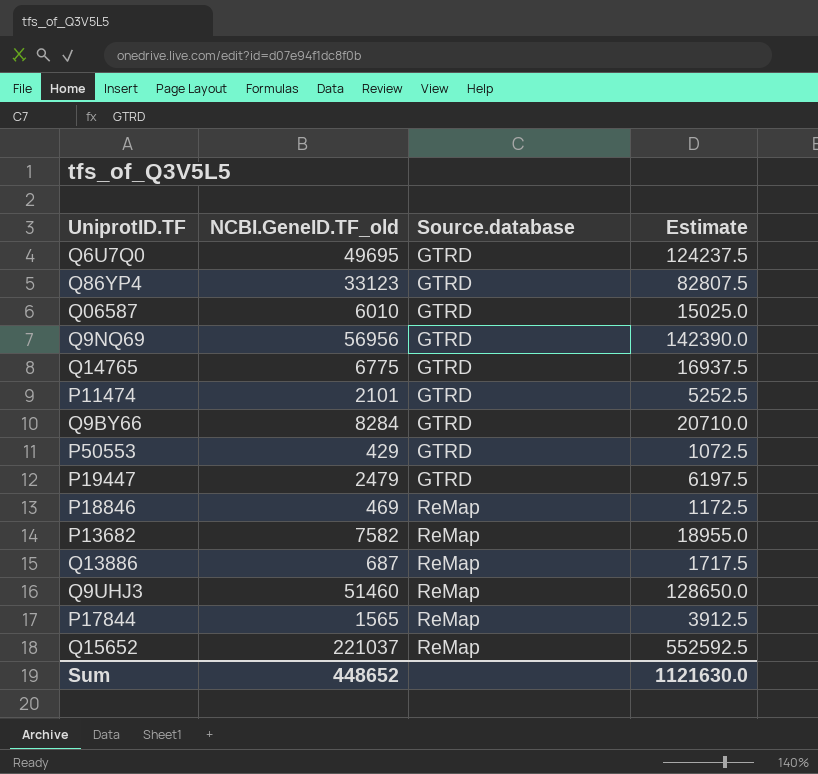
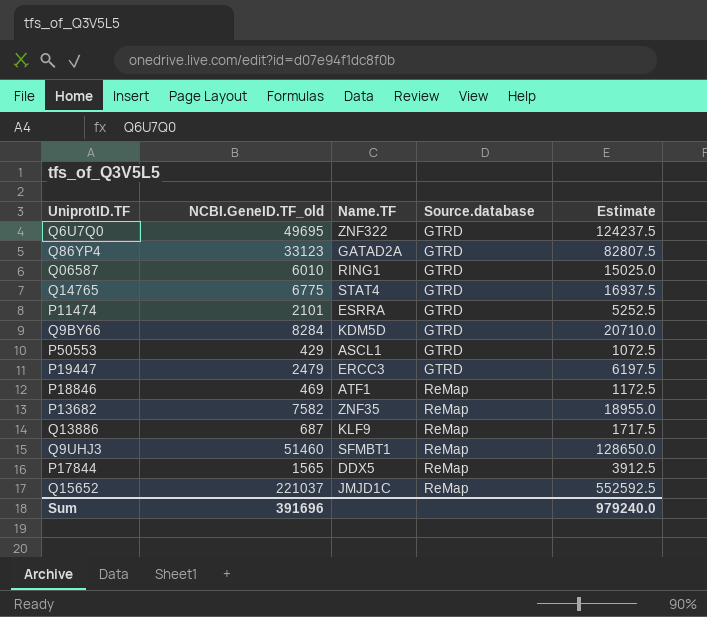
column Name.TF | position: none -> 3
row Q9NQ69: 56956 | GTRD | 142390.0 -> none
Sum | NCBI.GeneID.TF_old: 448652 -> 391696
Sum | Estimate: 1121630.0 -> 979240.0

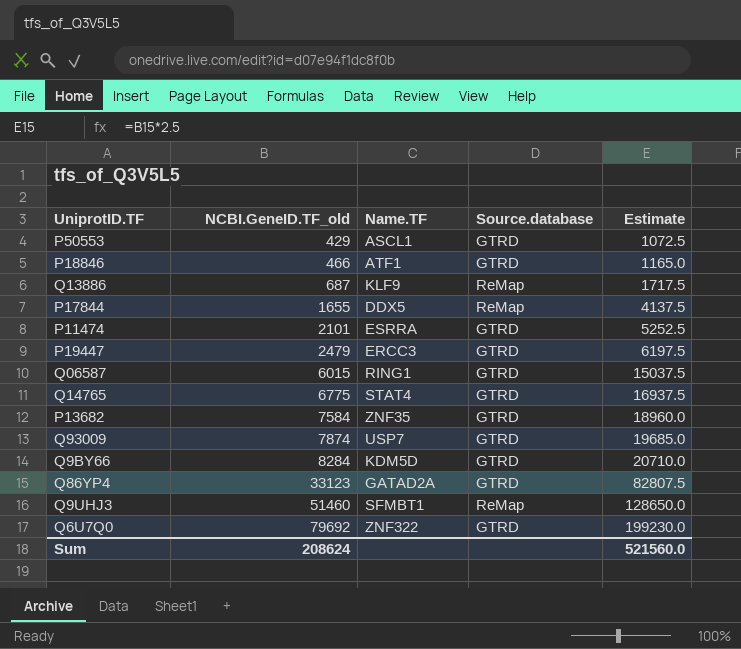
row order: Source.database ascending -> NCBI.GeneID.TF_old ascending
row Q15652: 221037 | JMJD1C | ReMap | 552592.5 -> none
P18846 | NCBI.GeneID.TF_old: 469 -> 466
P18846 | Source.database: ReMap -> GTRD
P18846 | Estimate: 1172.5 -> 1165.0
P17844 | NCBI.GeneID.TF_old: 1565 -> 1655
P17844 | Estimate: 3912.5 -> 4137.5
Q06587 | NCBI.GeneID.TF_old: 6010 -> 6015
Q06587 | Estimate: 15025.0 -> 15037.5
P13682 | NCBI.GeneID.TF_old: 7582 -> 7584
P13682 | Source.database: ReMap -> GTRD
P13682 | Estimate: 18955.0 -> 18960.0
row Q93009: none -> 7874 | USP7 | GTRD | 19685.0
Q6U7Q0 | NCBI.GeneID.TF_old: 49695 -> 79692
Q6U7Q0 | Estimate: 124237.5 -> 199230.0
Sum | NCBI.GeneID.TF_old: 391696 -> 208624
Sum | Estimate: 979240.0 -> 521560.0

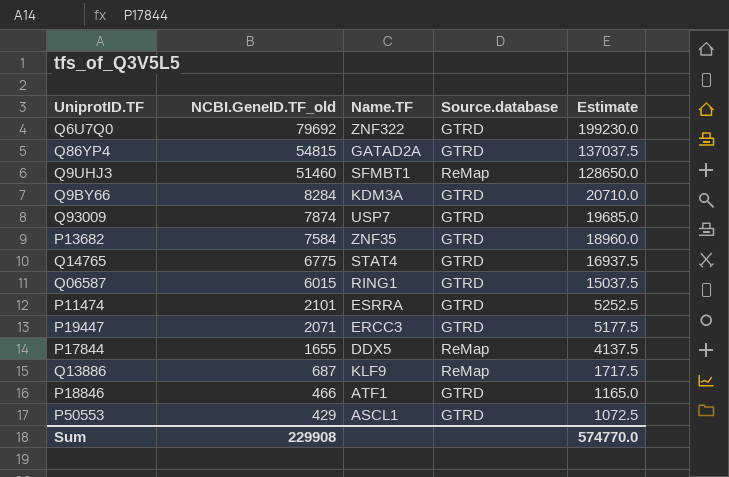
row order: NCBI.GeneID.TF_old ascending -> NCBI.GeneID.TF_old descending
Q86YP4 | NCBI.GeneID.TF_old: 33123 -> 54815
Q86YP4 | Estimate: 82807.5 -> 137037.5
Q9BY66 | Name.TF: KDM5D -> KDM3A
P19447 | NCBI.GeneID.TF_old: 2479 -> 2071
P19447 | Estimate: 6197.5 -> 5177.5
Sum | NCBI.GeneID.TF_old: 208624 -> 229908
Sum | Estimate: 521560.0 -> 574770.0

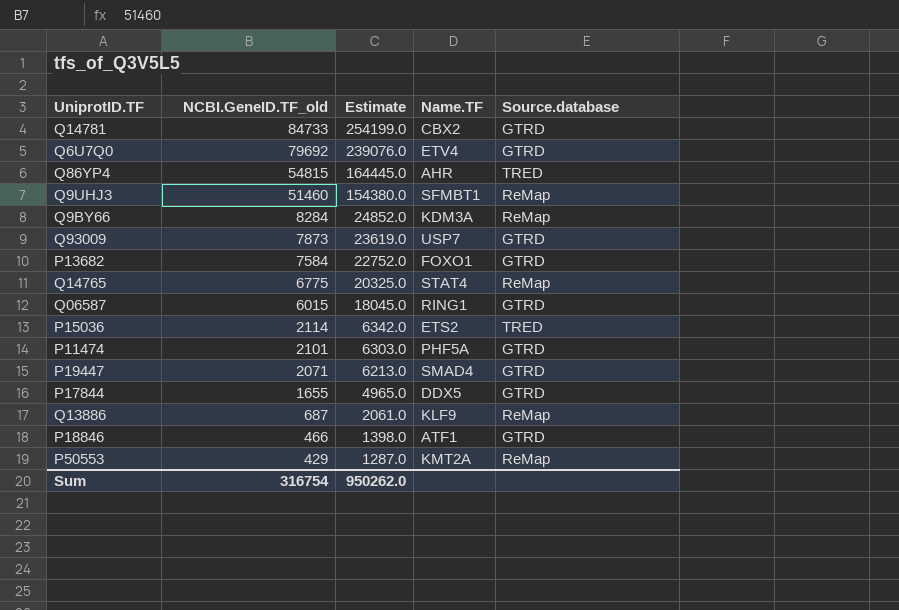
column Estimate | formula: [NCBI.GeneID.TF_old] * 2.5 -> [NCBI.GeneID.TF_old] * 3
column Estimate | position: 5 -> 3
row Q14781: none -> 84733 | 254199.0 | CBX2 | GTRD
Q6U7Q0 | Name.TF: ZNF322 -> ETV4
Q86YP4 | Name.TF: GATAD2A -> AHR
Q86YP4 | Source.database: GTRD -> TRED
Q9BY66 | Source.database: GTRD -> ReMap
Q93009 | NCBI.GeneID.TF_old: 7874 -> 7873
P13682 | Name.TF: ZNF35 -> FOXO1
Q14765 | Source.database: GTRD -> ReMap
row P15036: none -> 2114 | 6342.0 | ETS2 | TRED
P11474 | Name.TF: ESRRA -> PHF5A
P19447 | Name.TF: ERCC3 -> SMAD4
P17844 | Source.database: ReMap -> GTRD
P50553 | Name.TF: ASCL1 -> KMT2A
P50553 | Source.database: GTRD -> ReMap
Sum | NCBI.GeneID.TF_old: 229908 -> 316754
Sum | Estimate: 574770.0 -> 950262.0

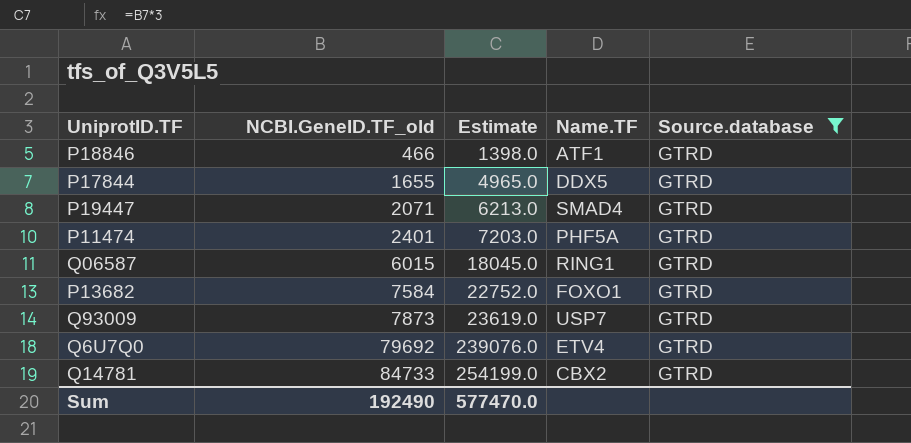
filter: none -> Source.database = GTRD
row order: NCBI.GeneID.TF_old descending -> NCBI.GeneID.TF_old ascending
P11474 | NCBI.GeneID.TF_old: 2101 -> 2401
P11474 | Estimate: 6303.0 -> 7203.0
Sum | NCBI.GeneID.TF_old: 316754 -> 192490
Sum | Estimate: 950262.0 -> 577470.0

